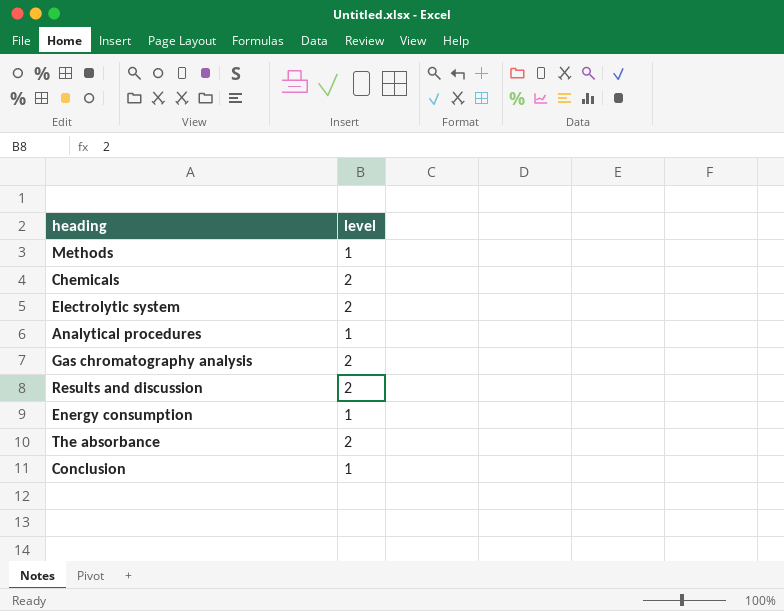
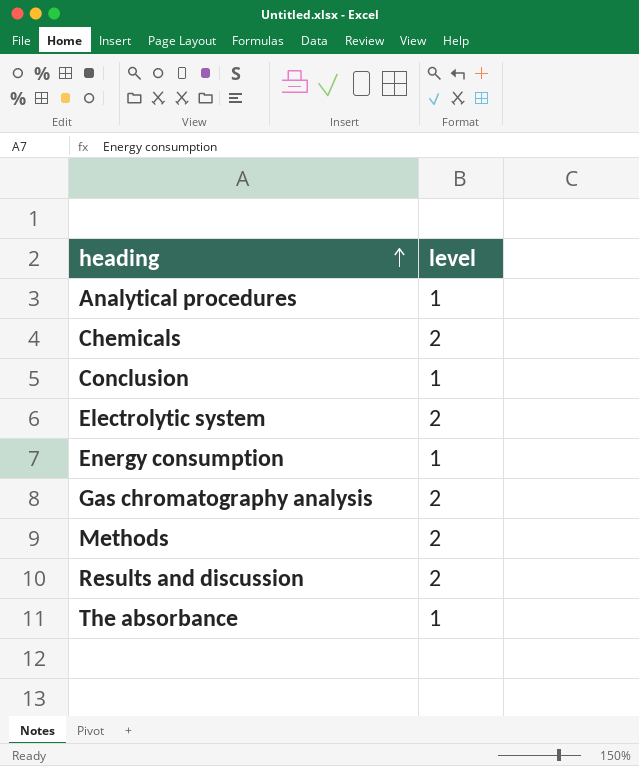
row order: none -> heading ascending
Methods | level: 1 -> 2
The absorbance | level: 2 -> 1

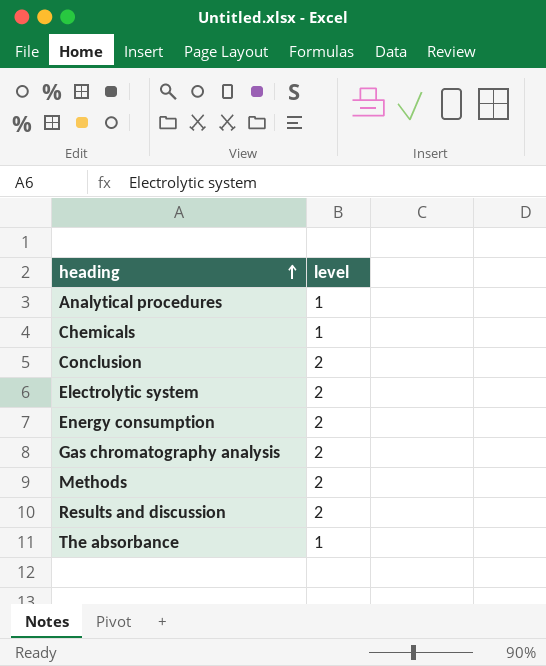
Chemicals | level: 2 -> 1
Conclusion | level: 1 -> 2
Energy consumption | level: 1 -> 2

